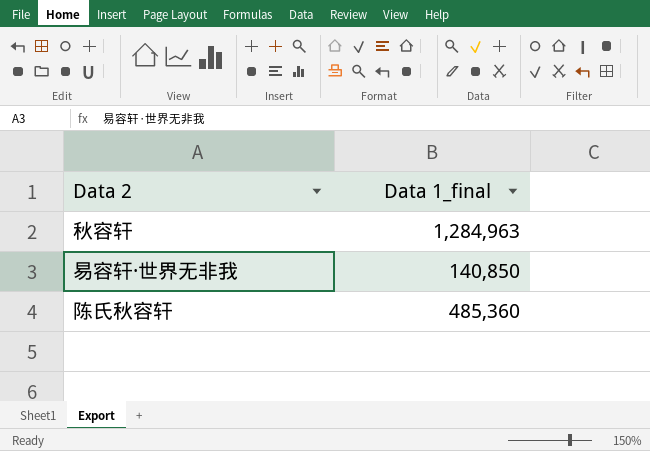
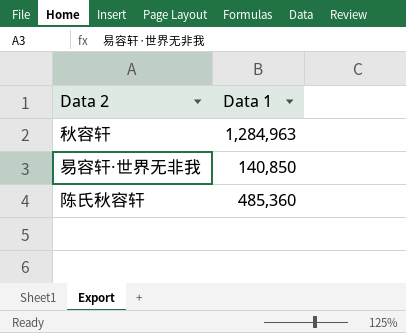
column name: Data 1_final -> Data 1

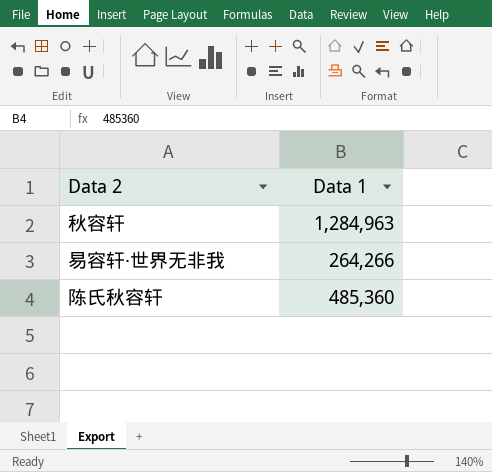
易容轩·世界无非我 | Data 1: 140,850 -> 264,266

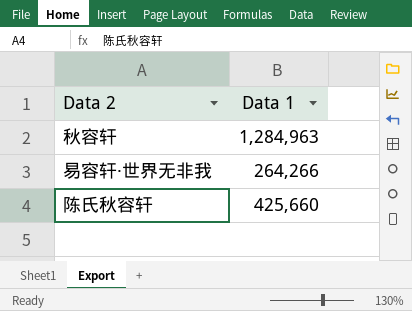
陈氏秋容轩 | Data 1: 485,360 -> 425,660

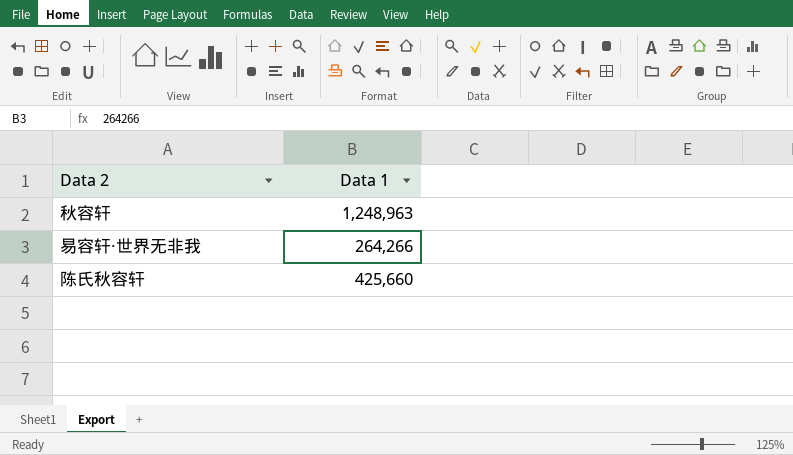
秋容轩 | Data 1: 1,284,963 -> 1,248,963

